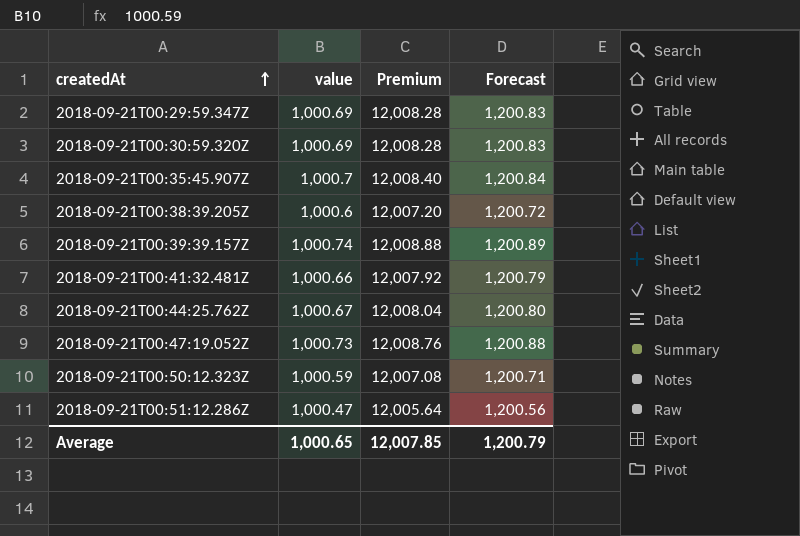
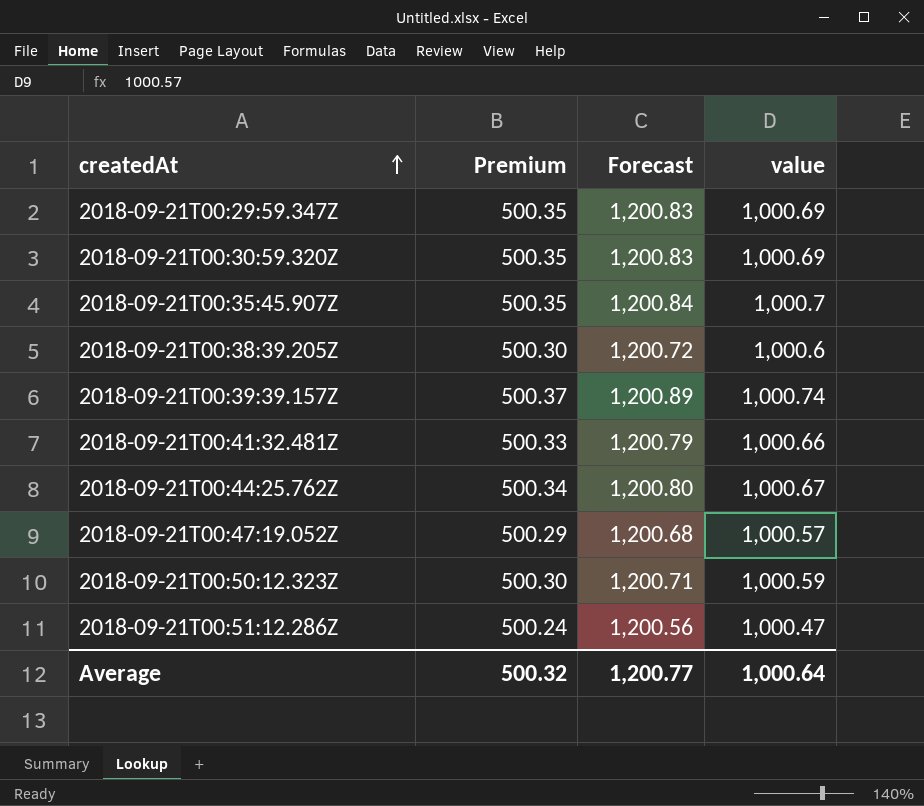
column Premium | formula: [value] * 12 -> [value] * 0.5
column value | position: 2 -> 4
2018-09-21T00:47:19.052Z | Forecast: 1,200.88 -> 1,200.68
2018-09-21T00:47:19.052Z | value: 1,000.73 -> 1,000.57
Average | Premium: 12,007.85 -> 500.32
Average | Forecast: 1,200.79 -> 1,200.77
Average | value: 1,000.65 -> 1,000.64

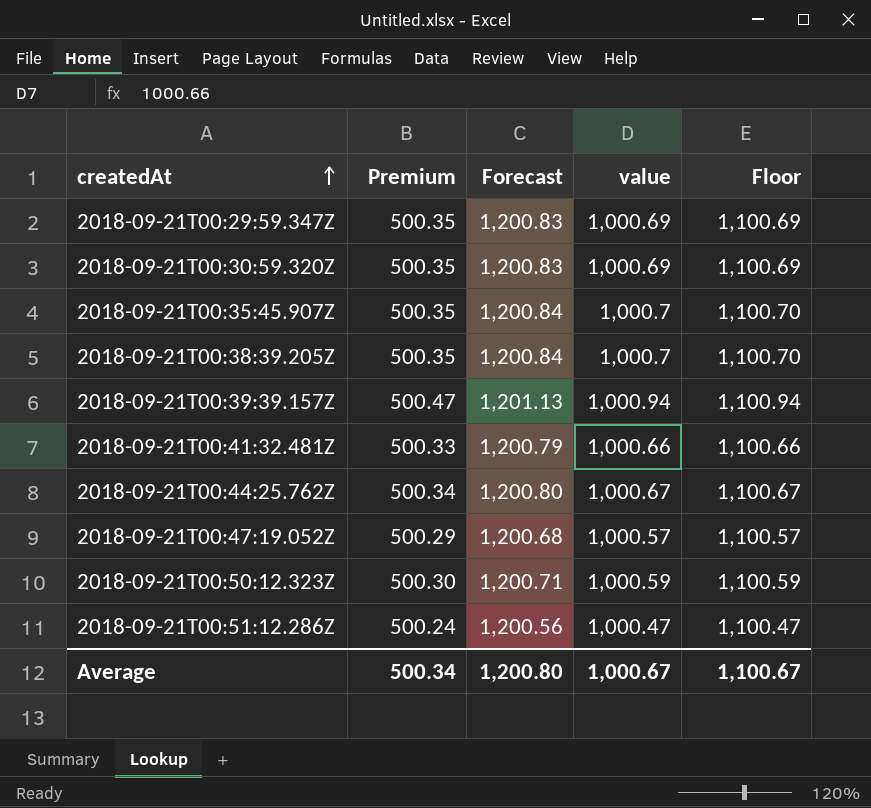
column Floor | formula: none -> [value] + 100
2018-09-21T00:38:39.205Z | Premium: 500.30 -> 500.35
2018-09-21T00:38:39.205Z | Forecast: 1,200.72 -> 1,200.84
2018-09-21T00:38:39.205Z | value: 1,000.6 -> 1,000.7
2018-09-21T00:39:39.157Z | Premium: 500.37 -> 500.47
2018-09-21T00:39:39.157Z | Forecast: 1,200.89 -> 1,201.13
2018-09-21T00:39:39.157Z | value: 1,000.74 -> 1,000.94
Average | Premium: 500.32 -> 500.34
Average | Forecast: 1,200.77 -> 1,200.80
Average | value: 1,000.64 -> 1,000.67

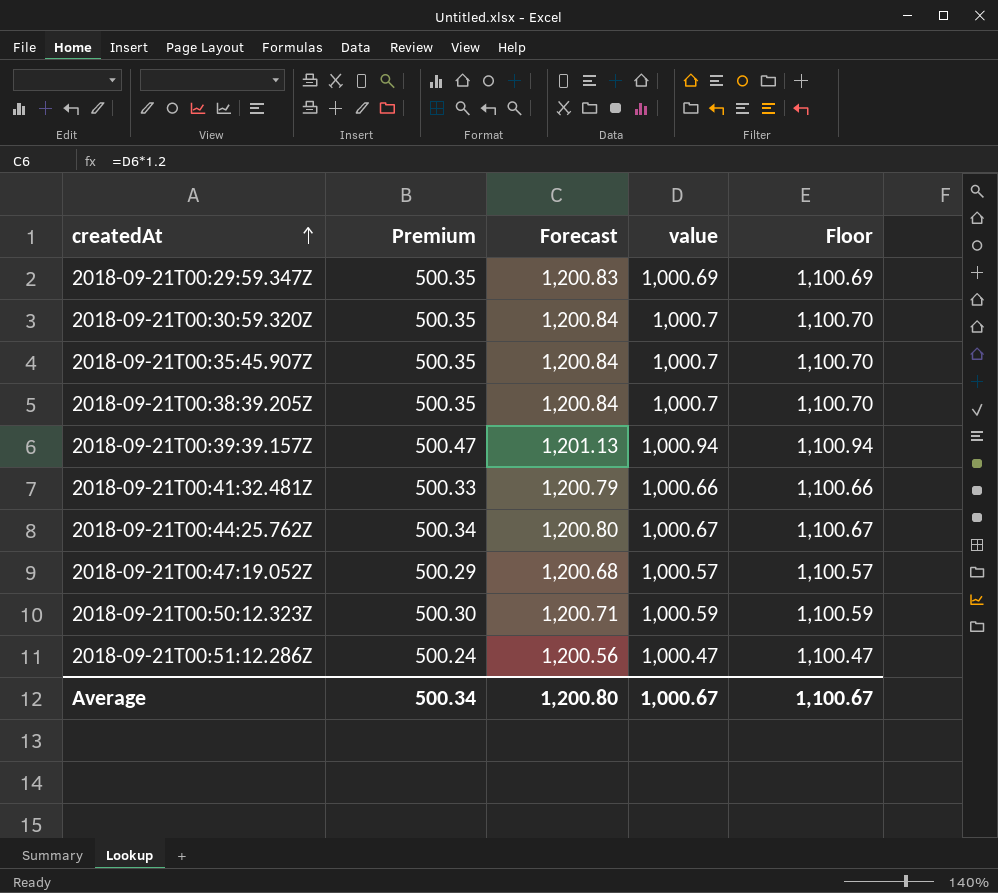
2018-09-21T00:30:59.320Z | Forecast: 1,200.83 -> 1,200.84
2018-09-21T00:30:59.320Z | value: 1,000.69 -> 1,000.7
2018-09-21T00:30:59.320Z | Floor: 1,100.69 -> 1,100.70

